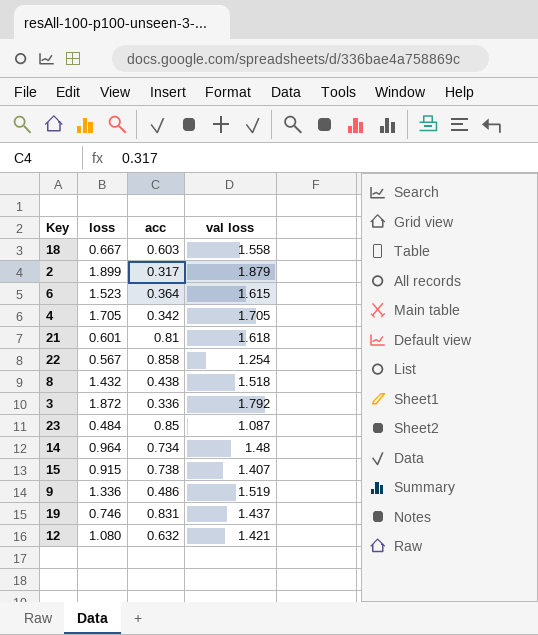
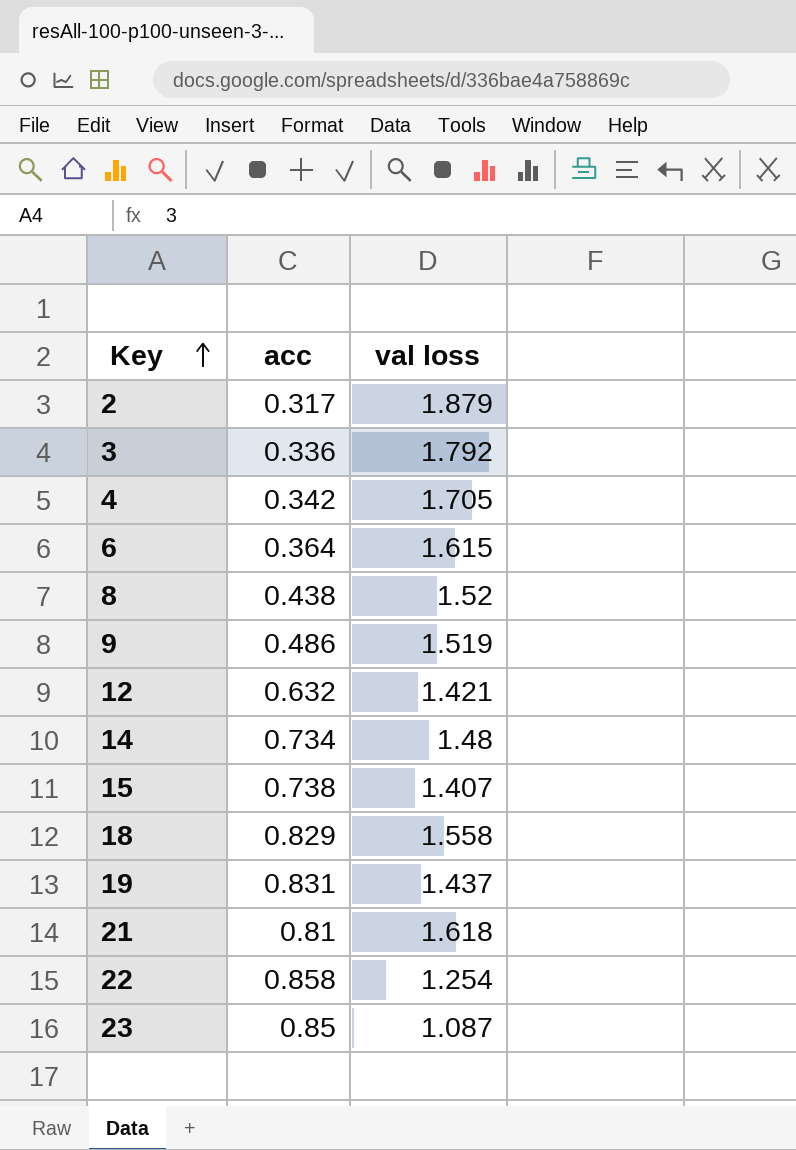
row order: none -> Key ascending
column loss | position: 2 -> none
8 | val loss: 1.518 -> 1.52
18 | acc: 0.603 -> 0.829

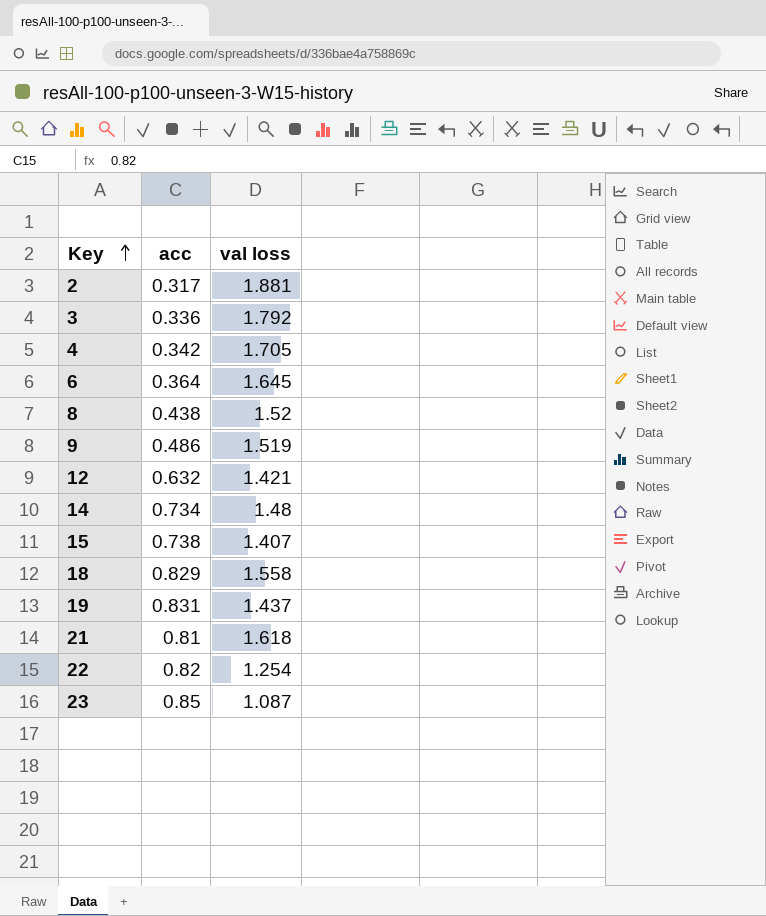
2 | val loss: 1.879 -> 1.881
6 | val loss: 1.615 -> 1.645
22 | acc: 0.858 -> 0.82

